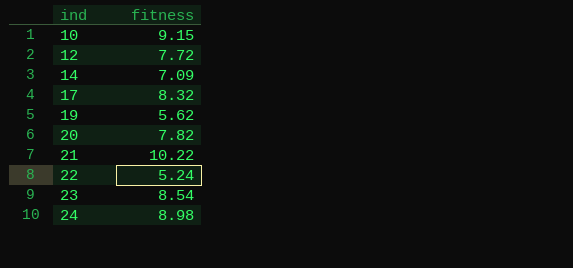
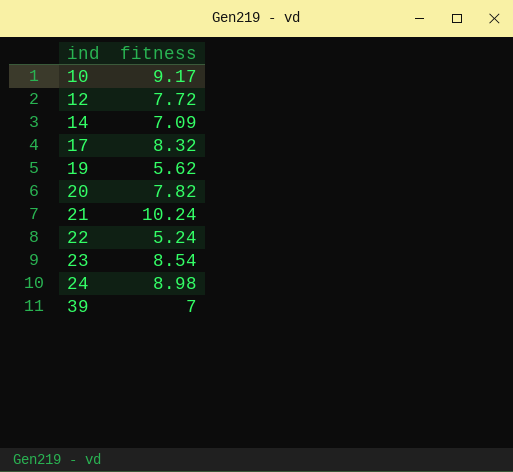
10 | fitness: 9.15 -> 9.17
21 | fitness: 10.22 -> 10.24
row 39: none -> 7

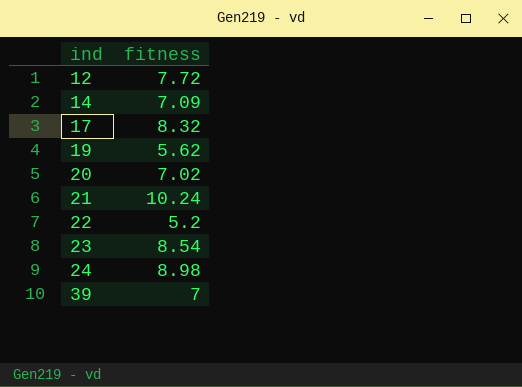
row 10: 9.17 -> none
20 | fitness: 7.82 -> 7.02
22 | fitness: 5.24 -> 5.2

